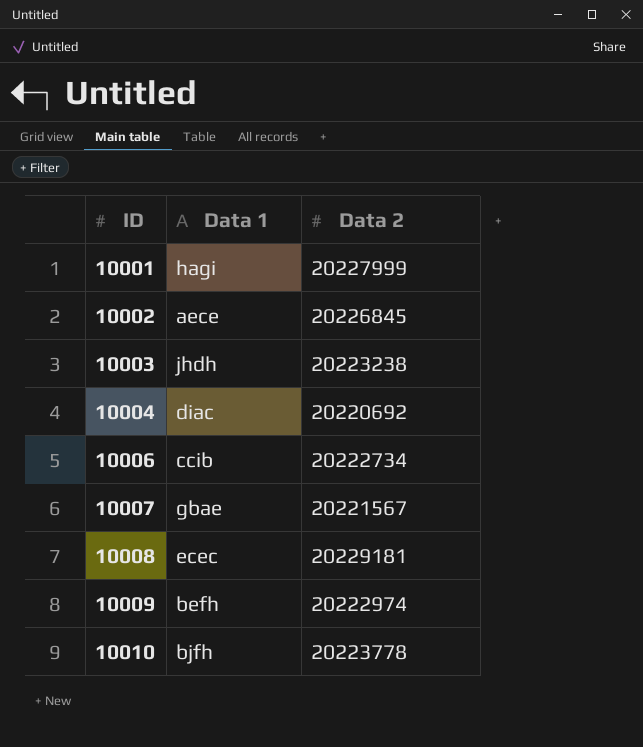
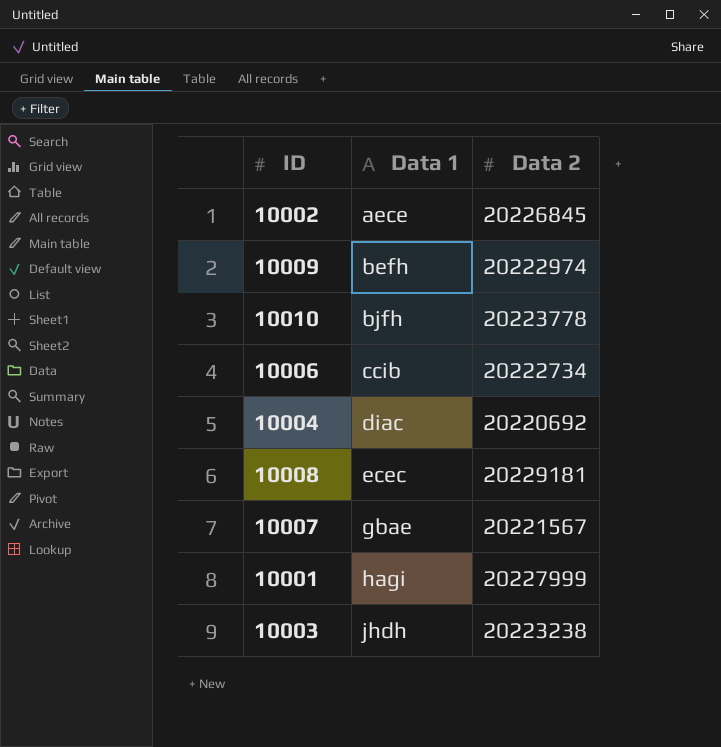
row order: ID ascending -> Data 1 ascending

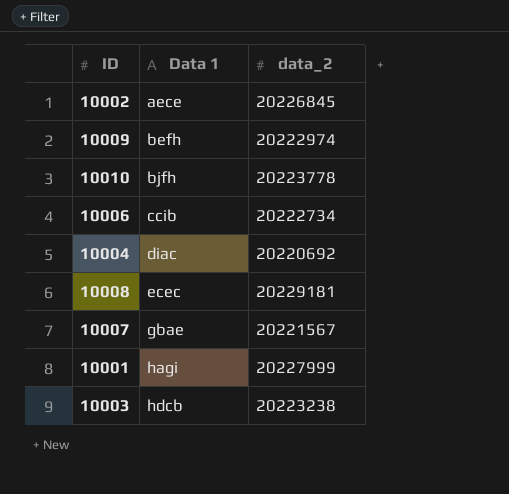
column name: Data 2 -> data_2
10003 | Data 1: jhdh -> hdcb

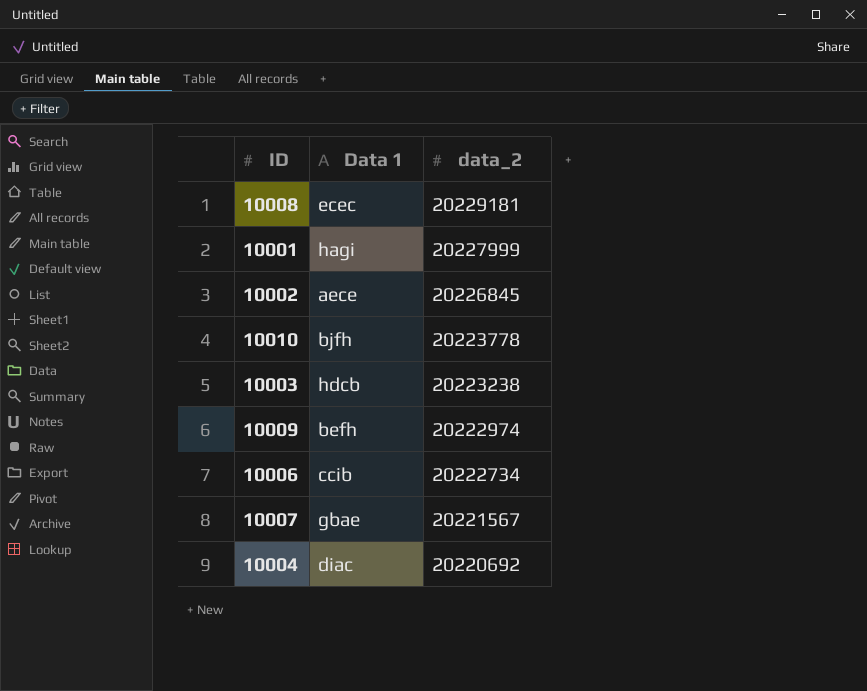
row order: Data 1 ascending -> data_2 descending

